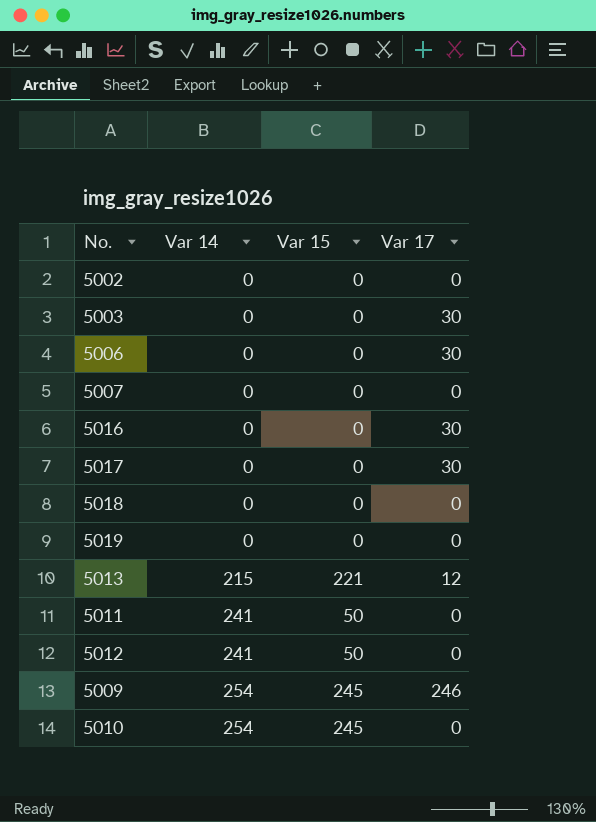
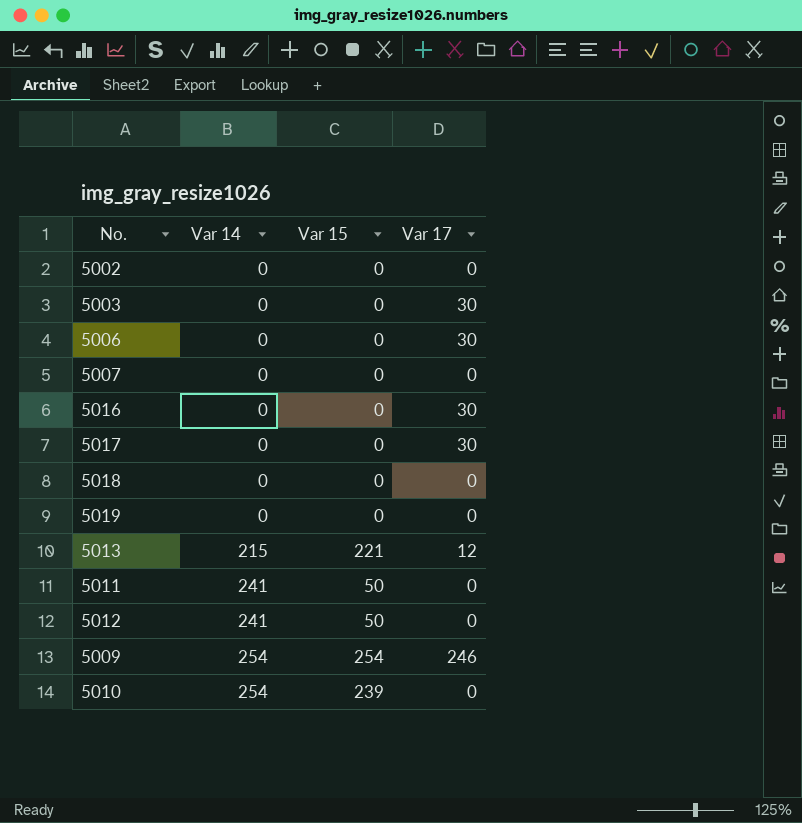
5009 | Var 15: 245 -> 254
5010 | Var 15: 245 -> 239

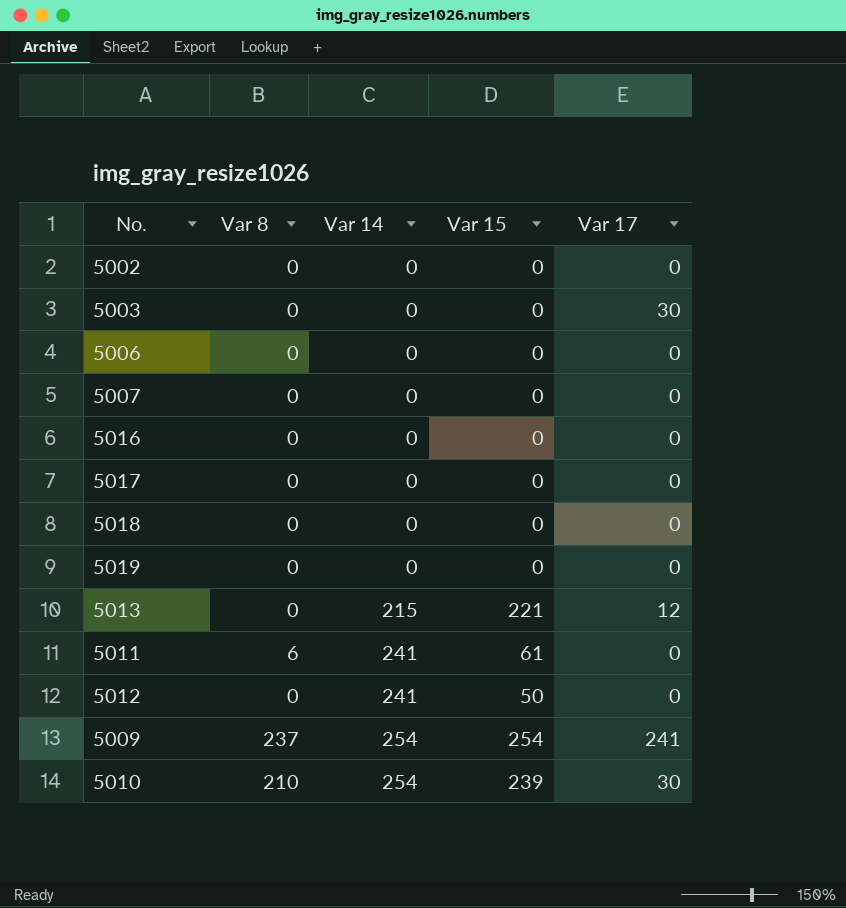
column Var 8 | position: none -> 2
5006 | Var 17: 30 -> 0
5016 | Var 17: 30 -> 0
5017 | Var 17: 30 -> 0
5011 | Var 15: 50 -> 61
5009 | Var 17: 246 -> 241
5010 | Var 17: 0 -> 30

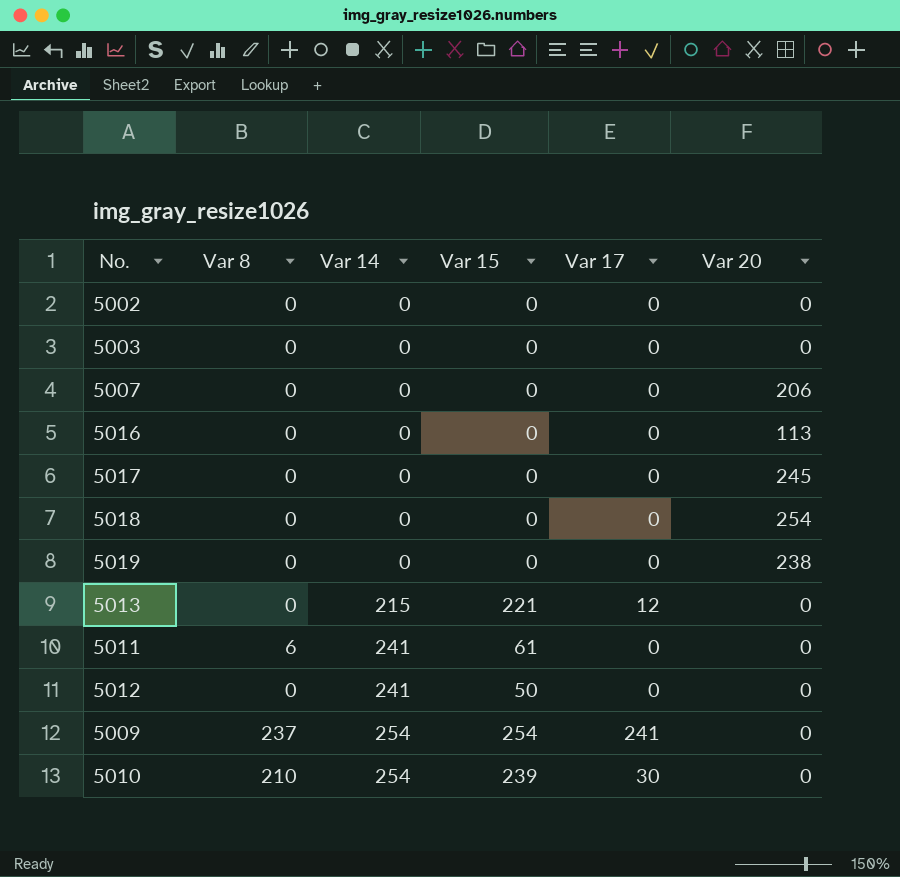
column Var 20 | position: none -> 6
row 5006: 0 | 0 | 0 | 0 -> none
5003 | Var 17: 30 -> 0

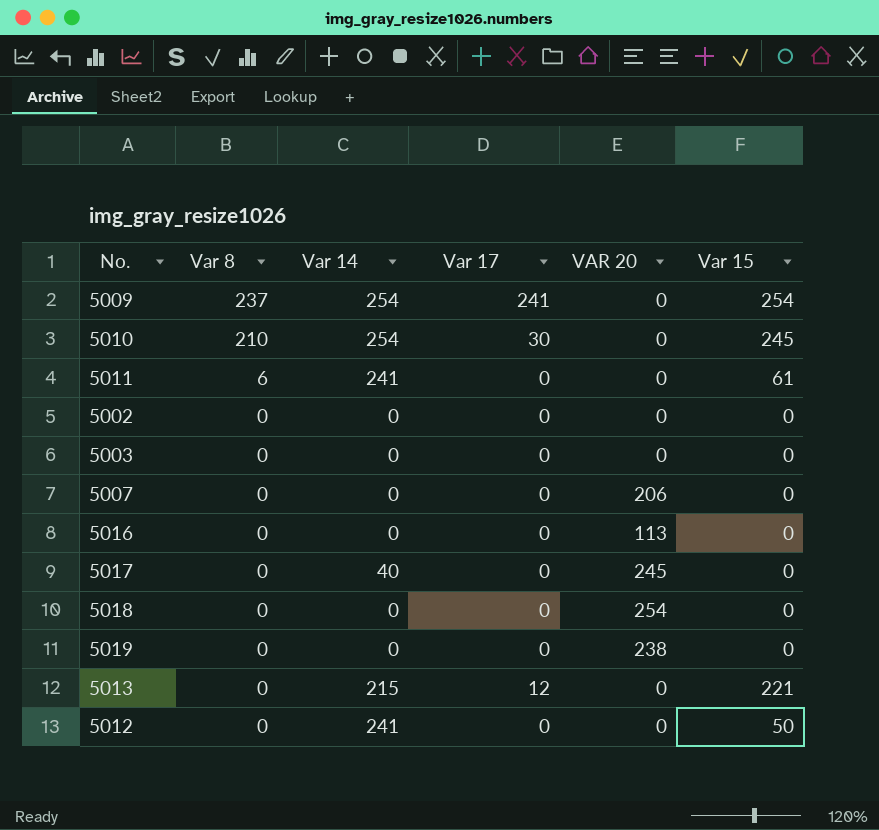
row order: Var 14 ascending -> Var 8 descending
column name: Var 20 -> VAR 20
column Var 15 | position: 4 -> 6
5010 | Var 15: 239 -> 245
5017 | Var 14: 0 -> 40

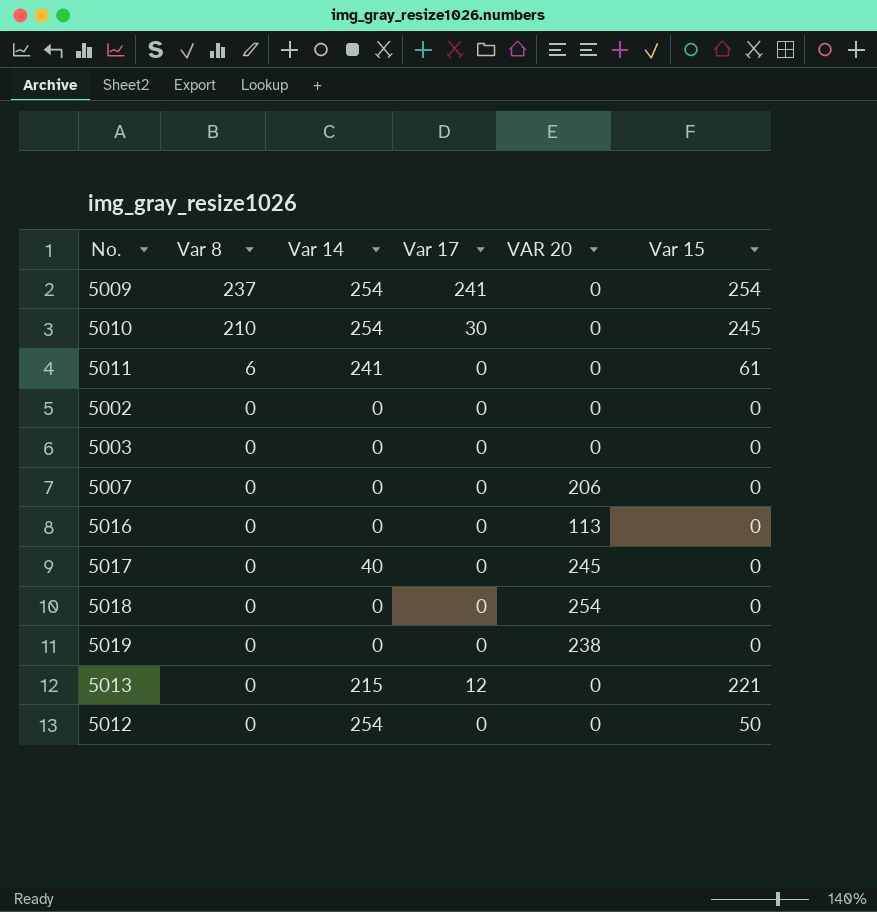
5012 | Var 14: 241 -> 254

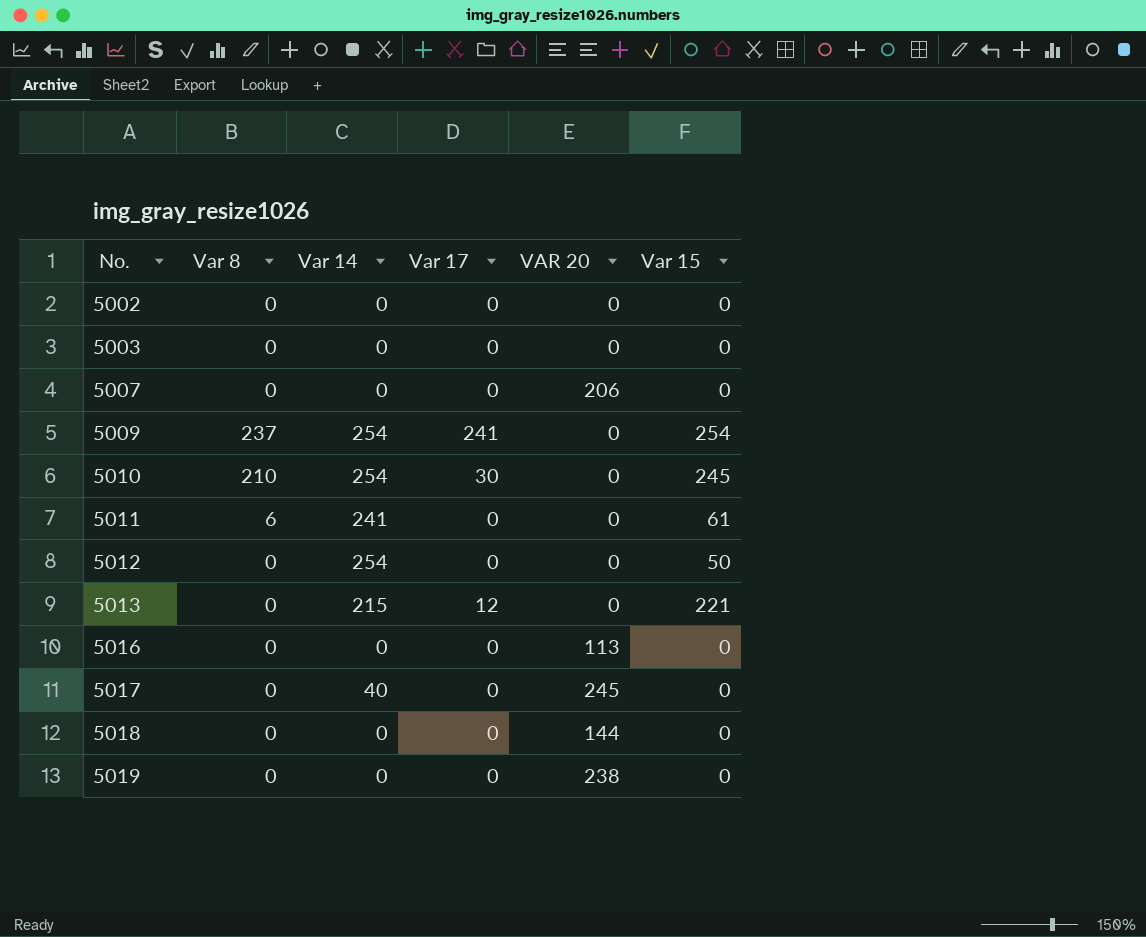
row order: Var 8 descending -> No. ascending
5018 | VAR 20: 254 -> 144

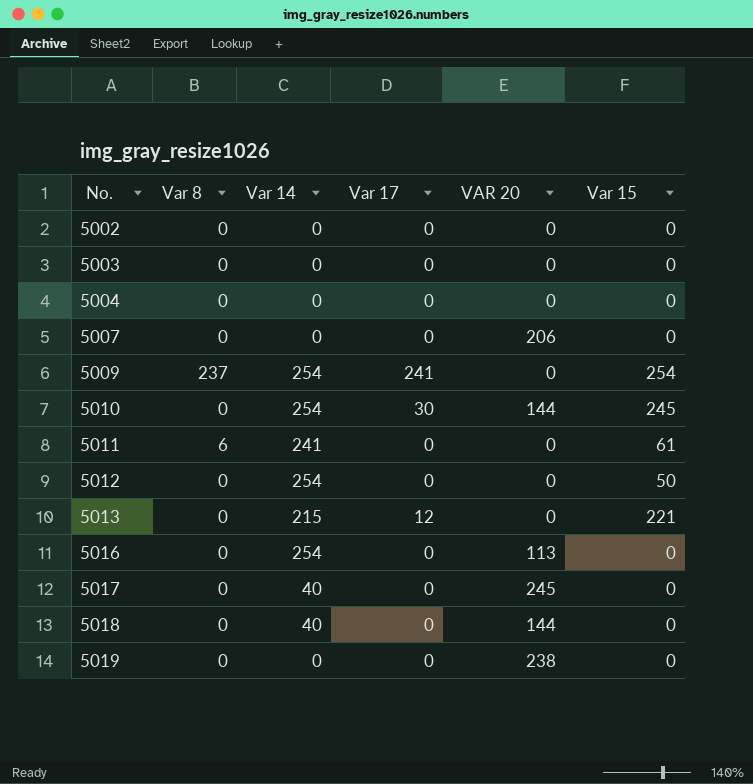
row 5004: none -> 0 | 0 | 0 | 0 | 0
5010 | Var 8: 210 -> 0
5010 | VAR 20: 0 -> 144
5016 | Var 14: 0 -> 254
5018 | Var 14: 0 -> 40

